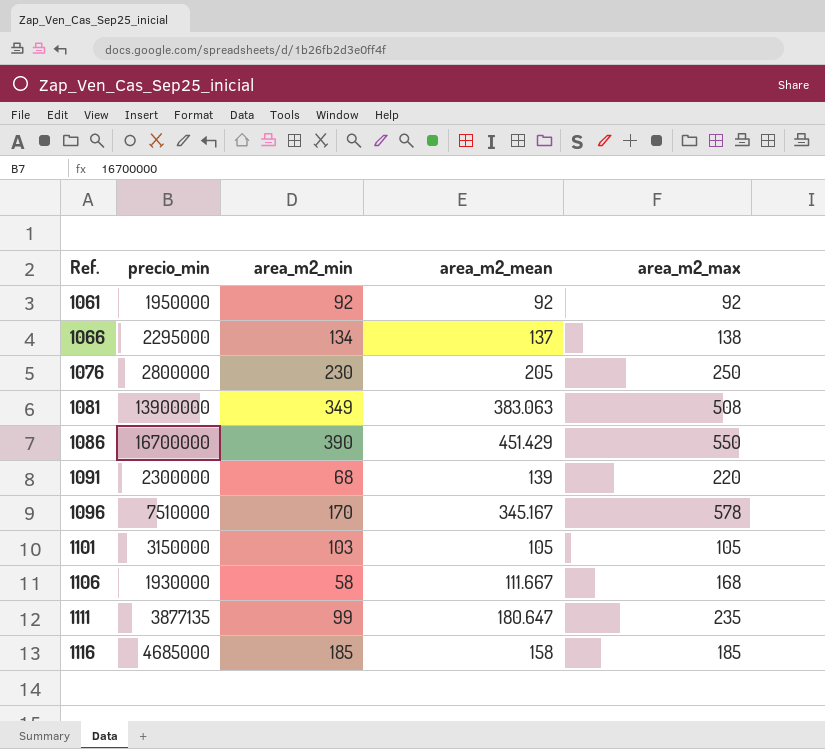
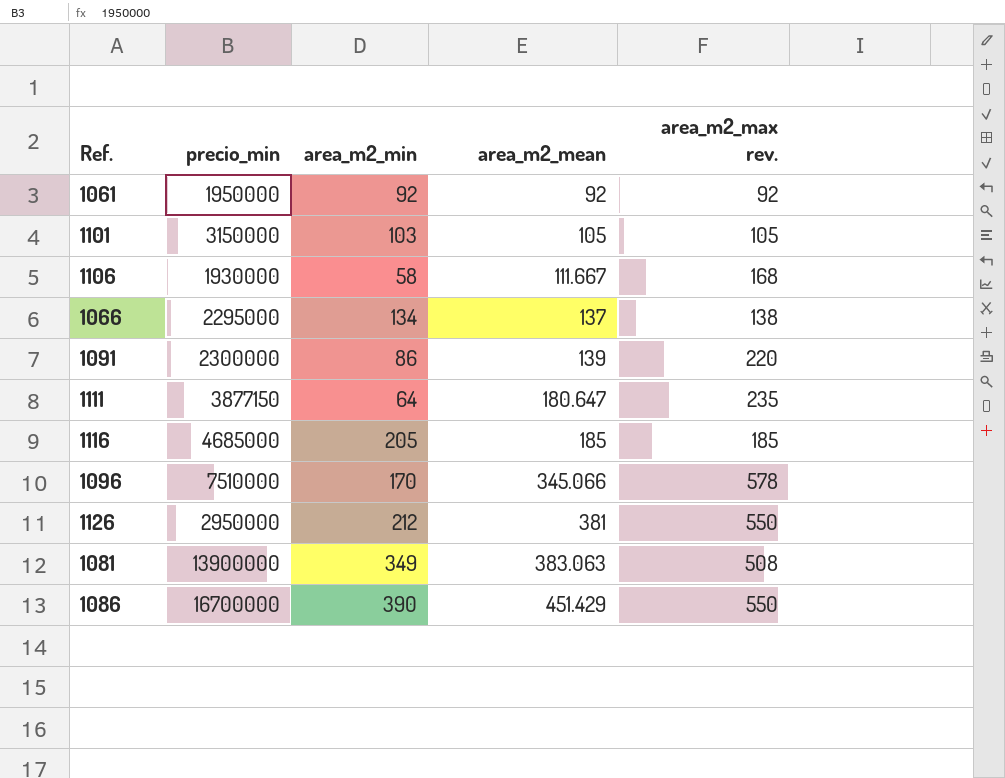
row order: Ref. ascending -> area_m2_mean ascending
column name: area_m2_max -> area_m2_max rev.
row 1076: 2800000 | 230 | 205 | 250 -> none
1091 | area_m2_min: 68 -> 86
1111 | precio_min: 3877135 -> 3877150
1111 | area_m2_min: 99 -> 64
1116 | area_m2_min: 185 -> 205
1116 | area_m2_mean: 158 -> 185
1096 | area_m2_mean: 345.167 -> 345.066
row 1126: none -> 2950000 | 212 | 381 | 550

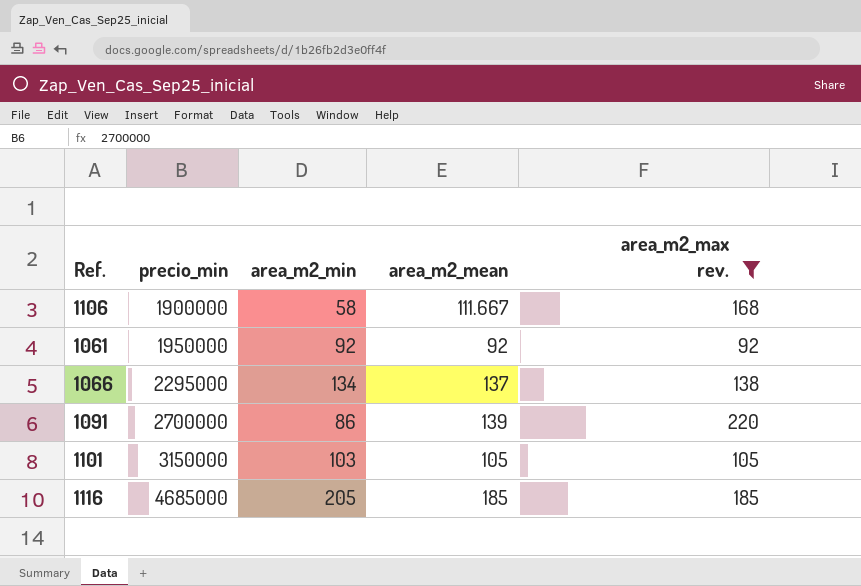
filter: none -> area_m2_max rev. <= 220
row order: area_m2_mean ascending -> precio_min ascending
1106 | precio_min: 1930000 -> 1900000
1091 | precio_min: 2300000 -> 2700000

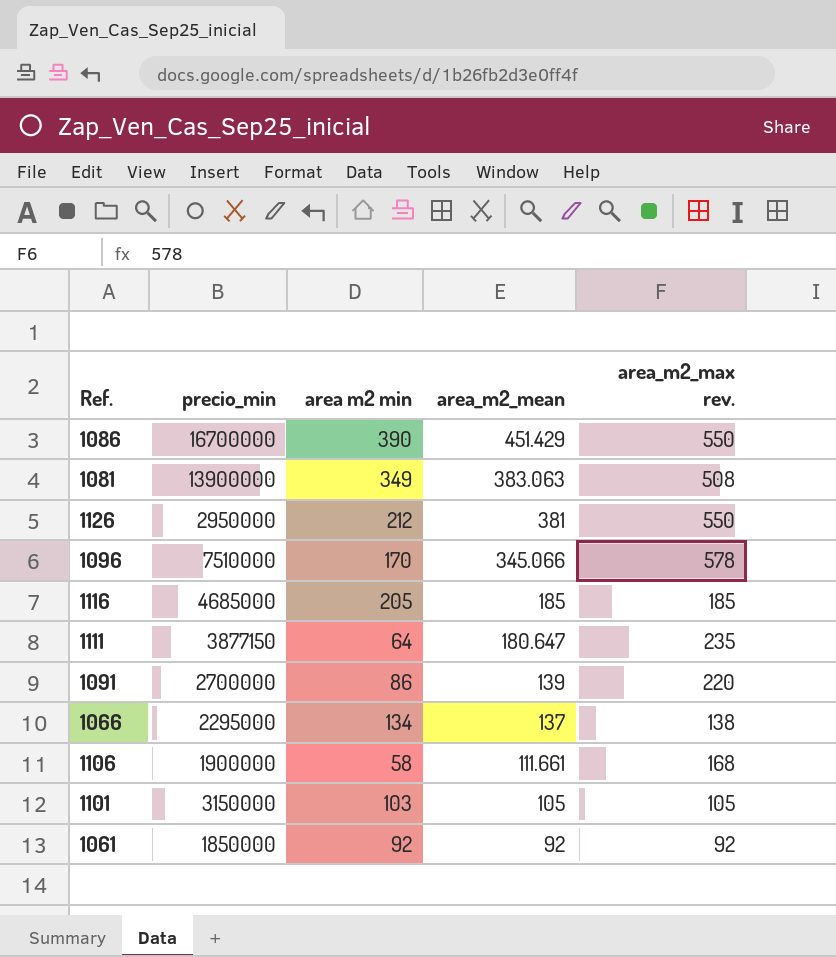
filter: area_m2_max rev. <= 220 -> none
row order: precio_min ascending -> area_m2_mean descending
column name: area_m2_min -> area m2 min
1106 | area_m2_mean: 111.667 -> 111.661
1061 | precio_min: 1950000 -> 1850000

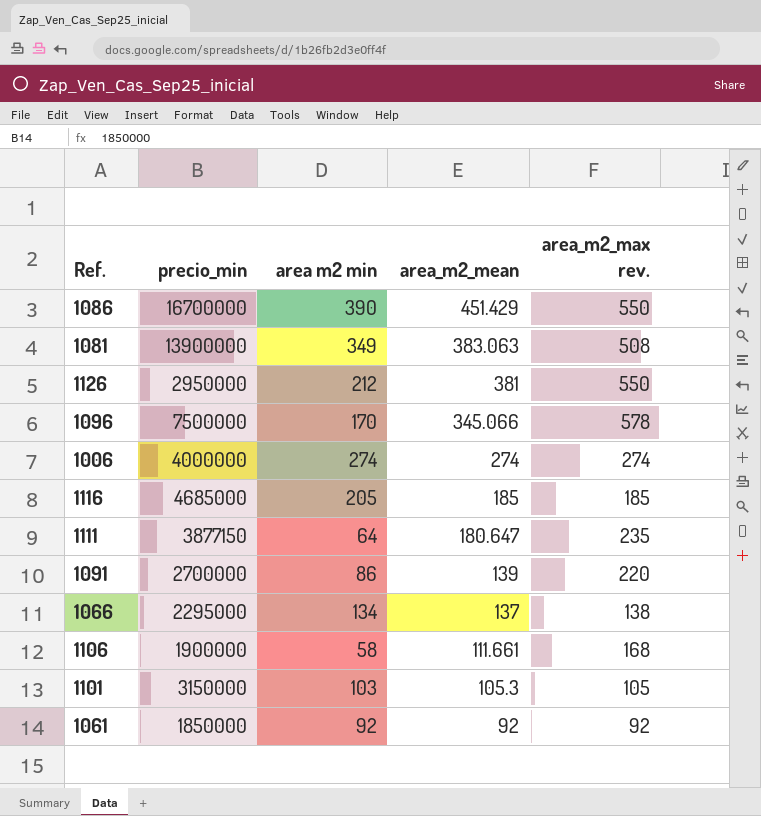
1096 | precio_min: 7510000 -> 7500000
row 1006: none -> 4000000 | 274 | 274 | 274
1101 | area_m2_mean: 105 -> 105.3

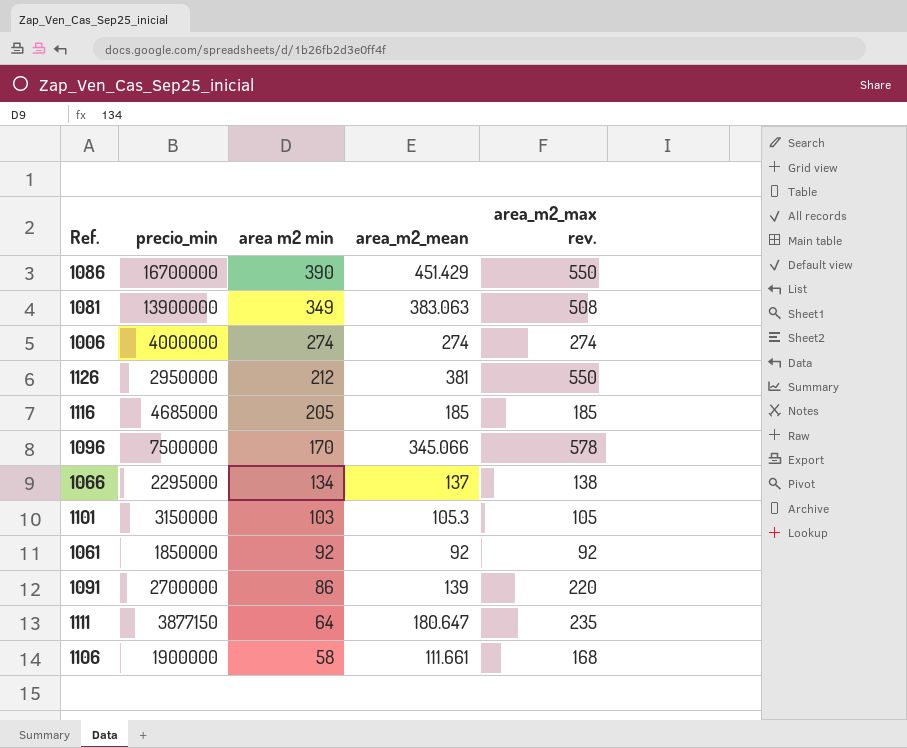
row order: area_m2_mean descending -> area m2 min descending

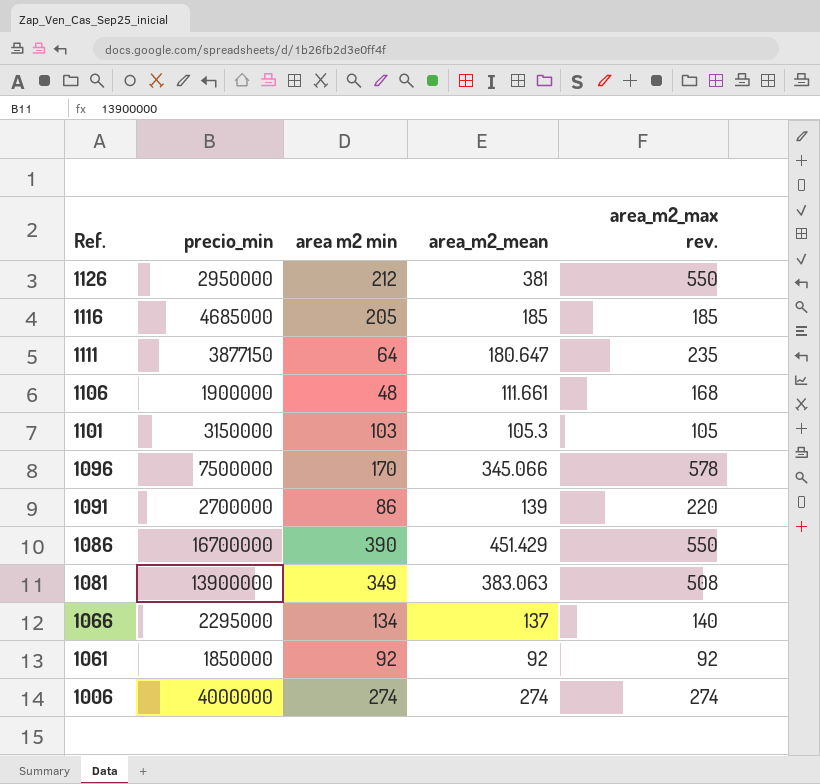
row order: area m2 min descending -> Ref. descending
1106 | area m2 min: 58 -> 48
1066 | area_m2_max rev.: 138 -> 140

